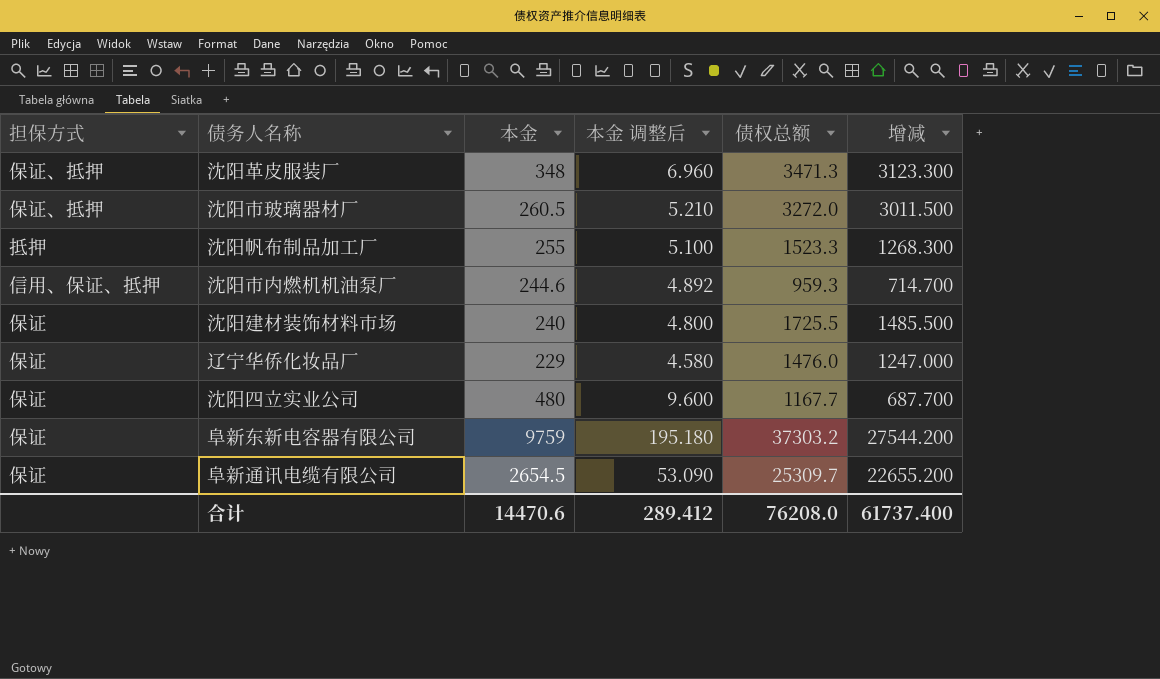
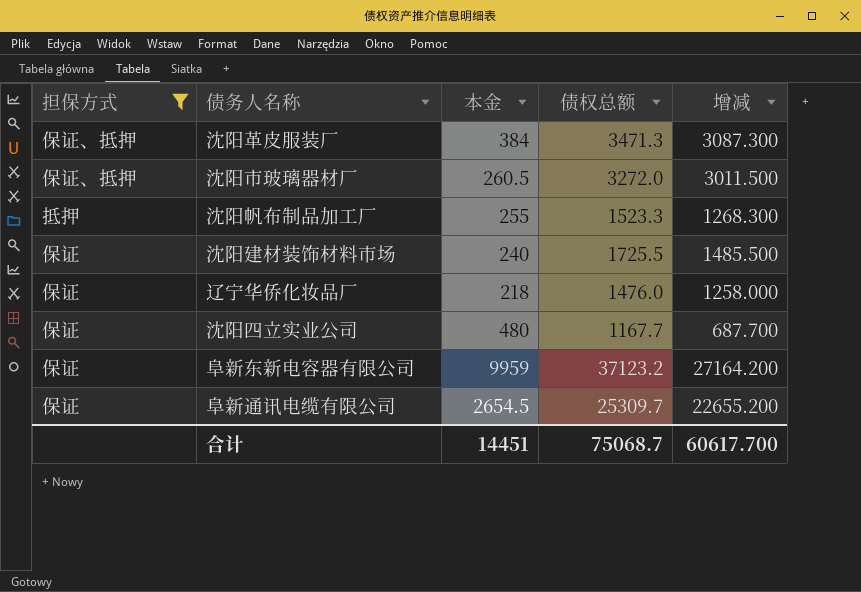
filter: none -> 担保方式 != 信用、保证、抵押
column 本金 调整后 | formula: [本金] * 0.02 -> none
沈阳革皮服装厂 | 本金: 348 -> 384
沈阳革皮服装厂 | 增减: 3123.300 -> 3087.300
辽宁华侨化妆品厂 | 本金: 229 -> 218
辽宁华侨化妆品厂 | 增减: 1247.000 -> 1258.000
阜新东新电容器有限公司 | 本金: 9759 -> 9959
阜新东新电容器有限公司 | 债权总额: 37303.2 -> 37123.2
阜新东新电容器有限公司 | 增减: 27544.200 -> 27164.200
合计 | 本金: 14470.6 -> 14451
合计 | 债权总额: 76208.0 -> 75068.7
合计 | 增减: 61737.400 -> 60617.700

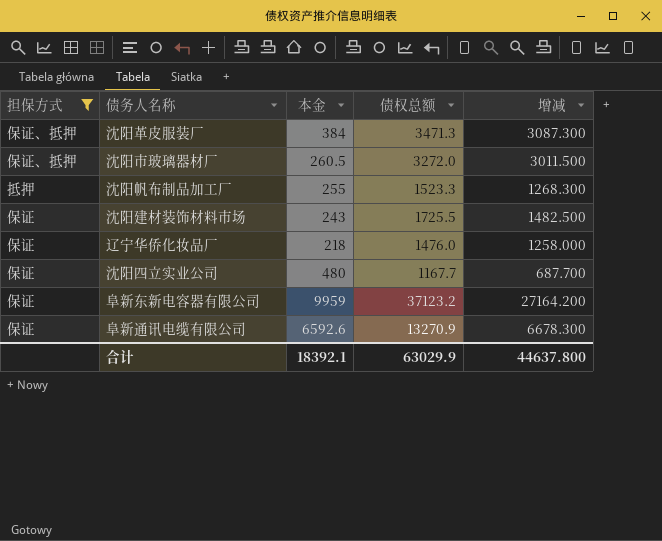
沈阳建材装饰材料市场 | 本金: 240 -> 243
沈阳建材装饰材料市场 | 增减: 1485.500 -> 1482.500
阜新通讯电缆有限公司 | 本金: 2654.5 -> 6592.6
阜新通讯电缆有限公司 | 债权总额: 25309.7 -> 13270.9
阜新通讯电缆有限公司 | 增减: 22655.200 -> 6678.300
合计 | 本金: 14451 -> 18392.1
合计 | 债权总额: 75068.7 -> 63029.9
合计 | 增减: 60617.700 -> 44637.800

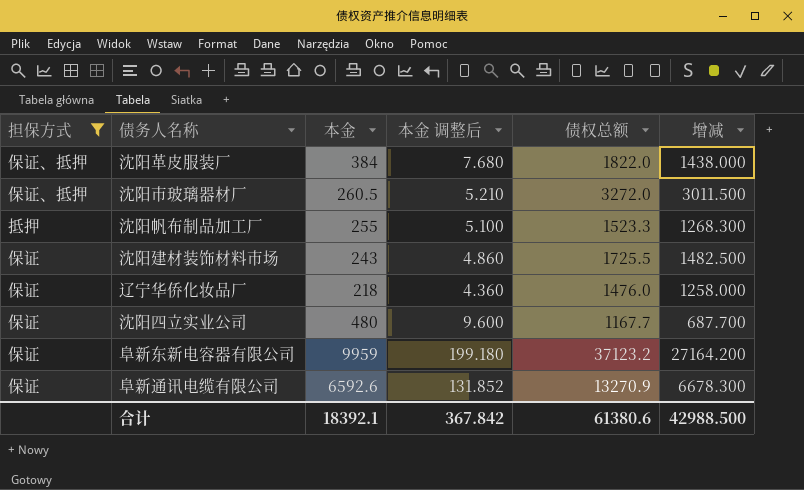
column 本金 调整后 | formula: none -> [本金] * 0.02
沈阳革皮服装厂 | 债权总额: 3471.3 -> 1822.0
沈阳革皮服装厂 | 增减: 3087.300 -> 1438.000
合计 | 债权总额: 63029.9 -> 61380.6
合计 | 增减: 44637.800 -> 42988.500

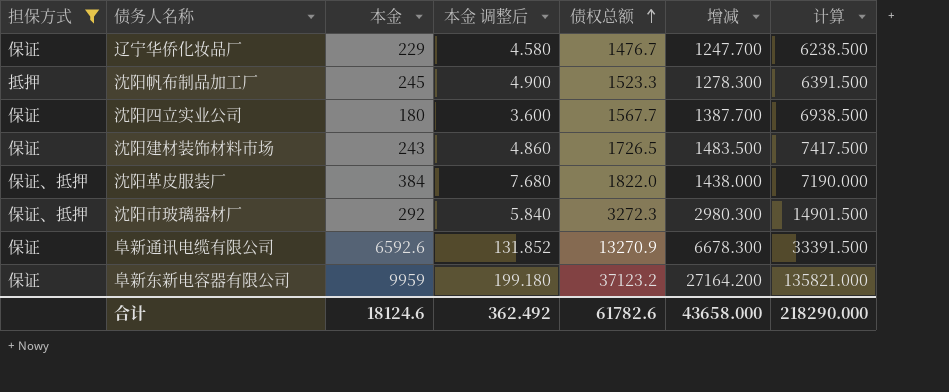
row order: none -> 债权总额 ascending
column 计算 | formula: none -> [增减] * 5
辽宁华侨化妆品厂 | 本金: 218 -> 229
辽宁华侨化妆品厂 | 本金 调整后: 4.360 -> 4.580
辽宁华侨化妆品厂 | 债权总额: 1476.0 -> 1476.7
辽宁华侨化妆品厂 | 增减: 1258.000 -> 1247.700
沈阳帆布制品加工厂 | 本金: 255 -> 245
沈阳帆布制品加工厂 | 本金 调整后: 5.100 -> 4.900
沈阳帆布制品加工厂 | 增减: 1268.300 -> 1278.300
沈阳四立实业公司 | 本金: 480 -> 180
沈阳四立实业公司 | 本金 调整后: 9.600 -> 3.600
沈阳四立实业公司 | 债权总额: 1167.7 -> 1567.7
沈阳四立实业公司 | 增减: 687.700 -> 1387.700
沈阳建材装饰材料市场 | 债权总额: 1725.5 -> 1726.5
沈阳建材装饰材料市场 | 增减: 1482.500 -> 1483.500
沈阳市玻璃器材厂 | 本金: 260.5 -> 292
沈阳市玻璃器材厂 | 本金 调整后: 5.210 -> 5.840
沈阳市玻璃器材厂 | 债权总额: 3272.0 -> 3272.3
沈阳市玻璃器材厂 | 增减: 3011.500 -> 2980.300
合计 | 本金: 18392.1 -> 18124.6
合计 | 本金 调整后: 367.842 -> 362.492
合计 | 债权总额: 61380.6 -> 61782.6
合计 | 增减: 42988.500 -> 43658.000

